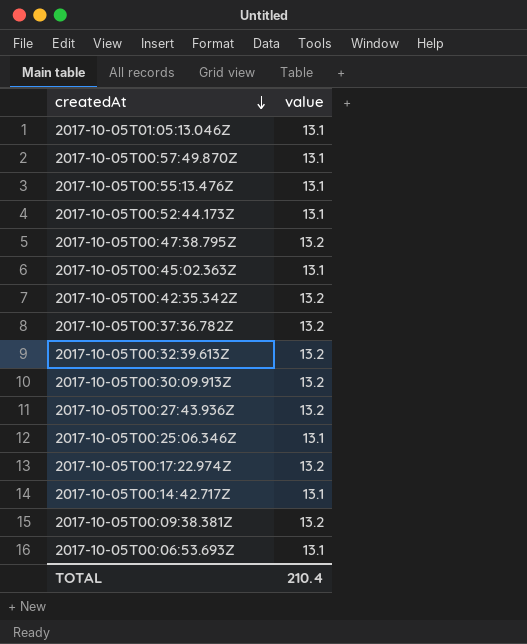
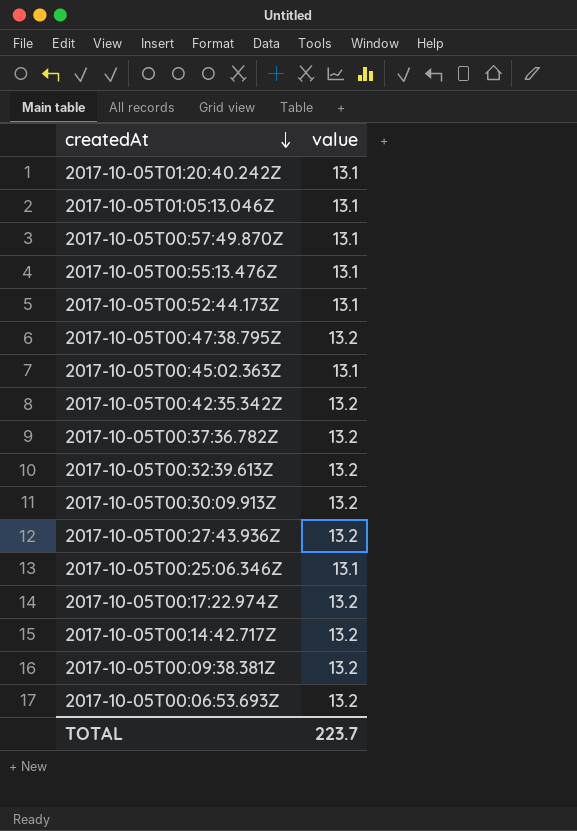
row 2017-10-05T01:20:40.242Z: none -> 13.1
2017-10-05T00:14:42.717Z | value: 13.1 -> 13.2
2017-10-05T00:06:53.693Z | value: 13.1 -> 13.2
TOTAL | value: 210.4 -> 223.7

